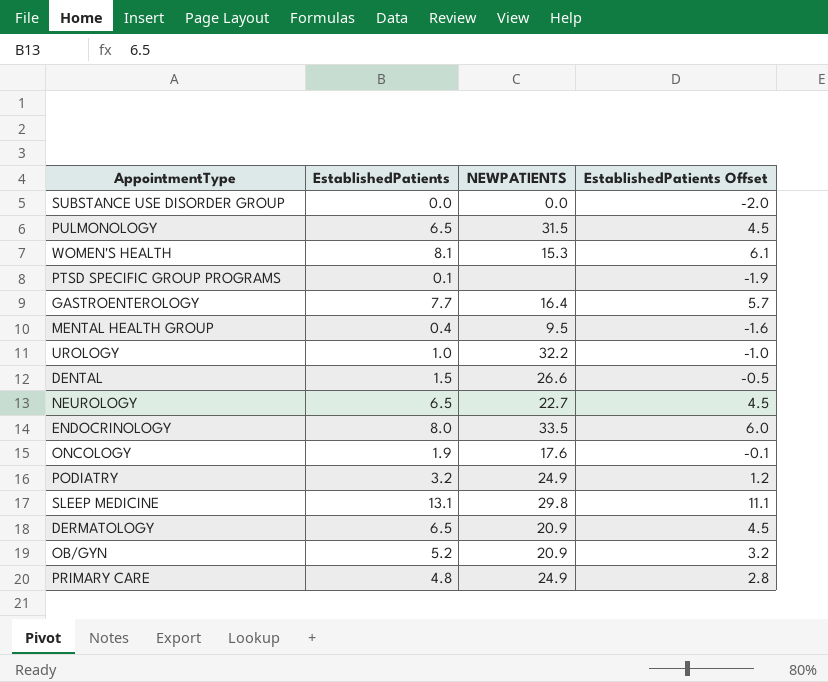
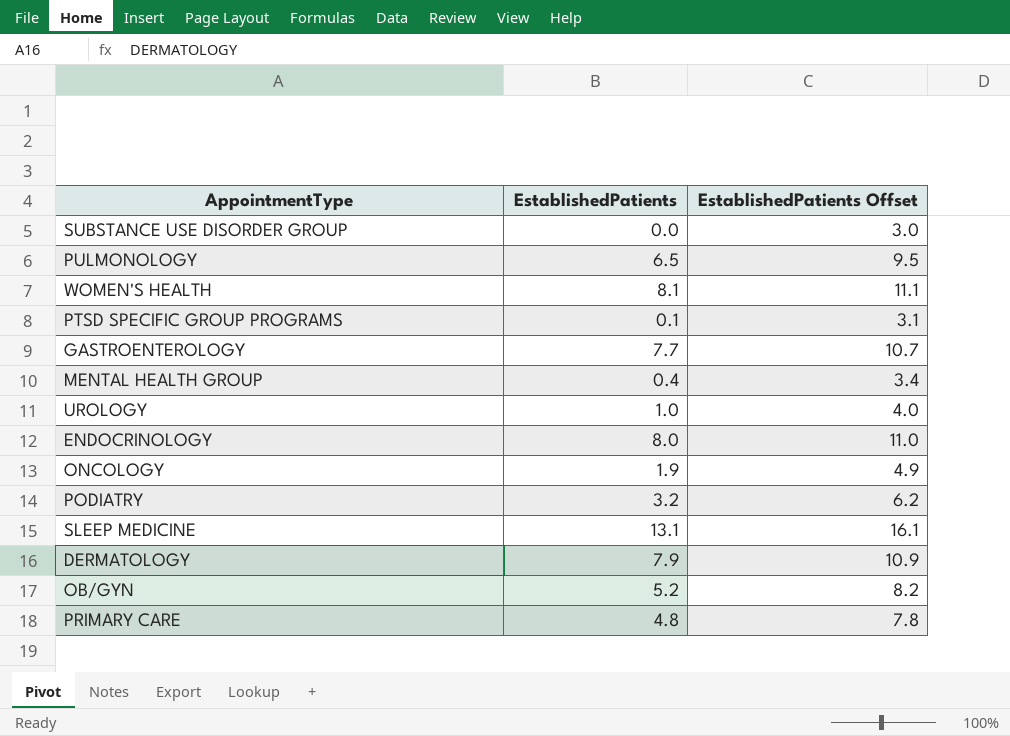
column NEWPATIENTS | position: 3 -> none
column EstablishedPatients Offset | formula: [EstablishedPatients] - 2 -> [EstablishedPatients] + 3
row DENTAL: 1.5 | 26.6 | -0.5 -> none
row NEUROLOGY: 6.5 | 22.7 | 4.5 -> none
DERMATOLOGY | EstablishedPatients: 6.5 -> 7.9

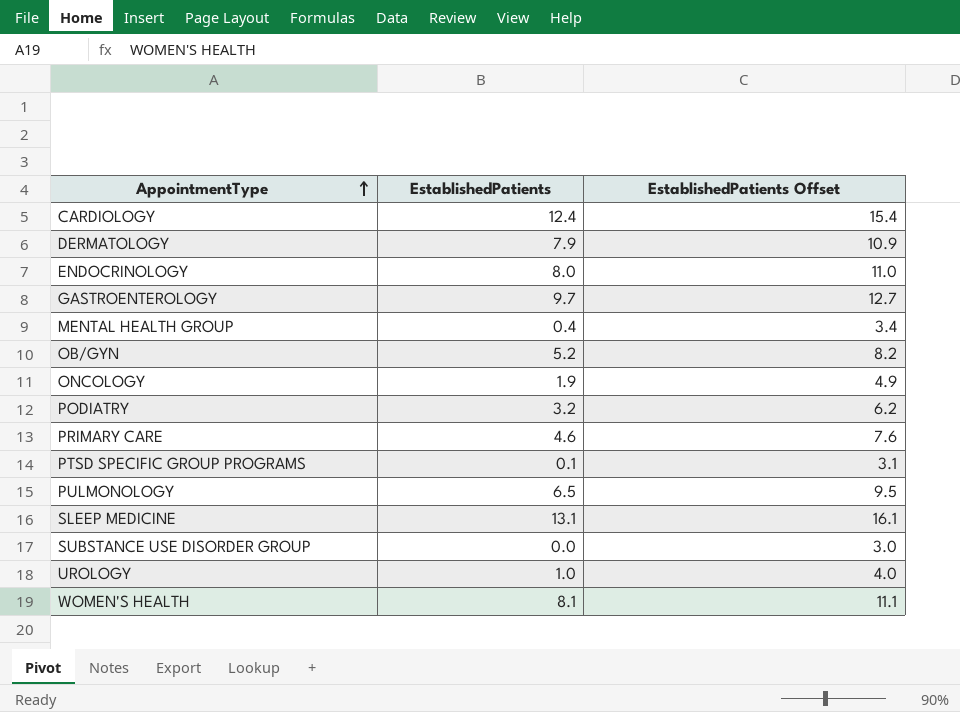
row order: none -> AppointmentType ascending
row CARDIOLOGY: none -> 12.4 | 15.4
GASTROENTEROLOGY | EstablishedPatients: 7.7 -> 9.7
GASTROENTEROLOGY | EstablishedPatients Offset: 10.7 -> 12.7
PRIMARY CARE | EstablishedPatients: 4.8 -> 4.6
PRIMARY CARE | EstablishedPatients Offset: 7.8 -> 7.6

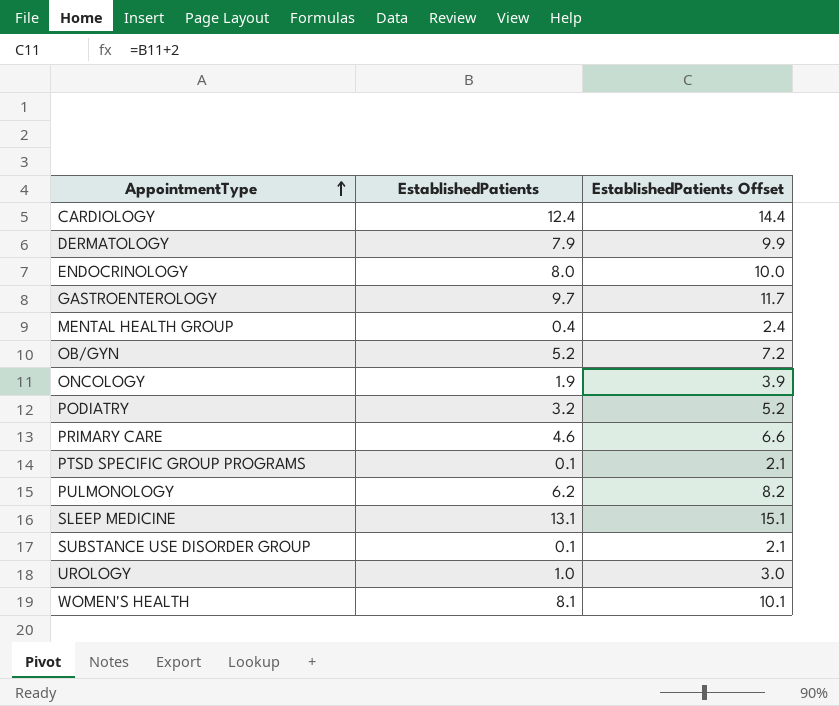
column EstablishedPatients Offset | formula: [EstablishedPatients] + 3 -> [EstablishedPatients] + 2
PULMONOLOGY | EstablishedPatients: 6.5 -> 6.2
SUBSTANCE USE DISORDER GROUP | EstablishedPatients: 0.0 -> 0.1

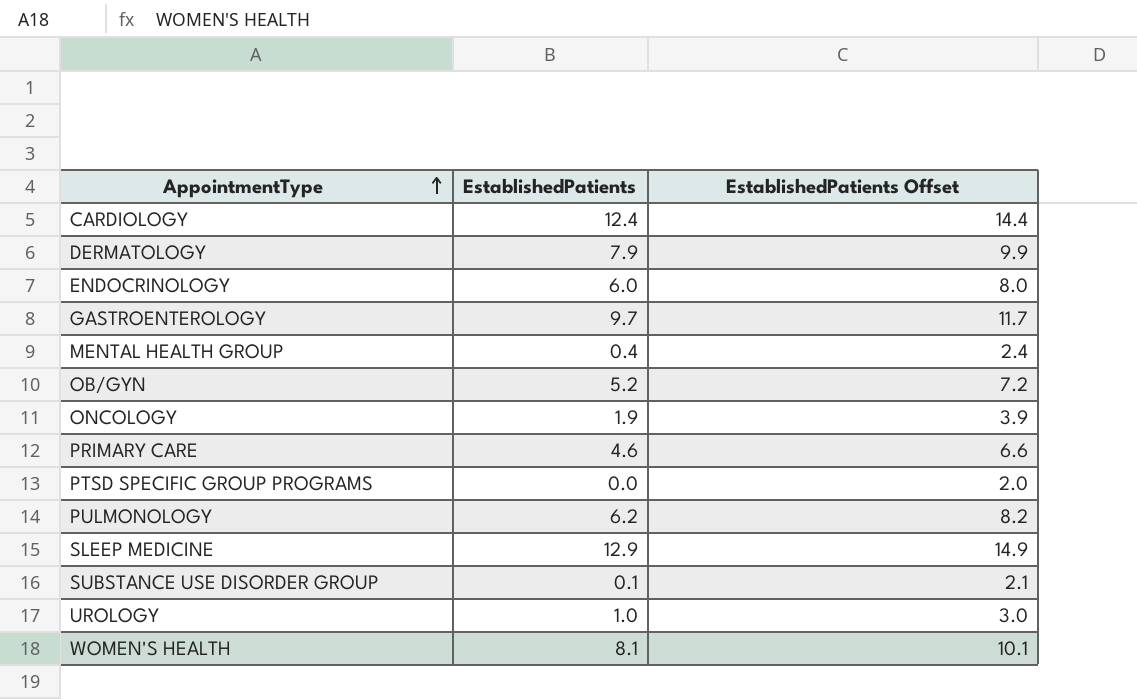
row PODIATRY: 3.2 | 5.2 -> none
ENDOCRINOLOGY | EstablishedPatients: 8.0 -> 6.0
ENDOCRINOLOGY | EstablishedPatients Offset: 10.0 -> 8.0
PTSD SPECIFIC GROUP PROGRAMS | EstablishedPatients: 0.1 -> 0.0
PTSD SPECIFIC GROUP PROGRAMS | EstablishedPatients Offset: 2.1 -> 2.0
SLEEP MEDICINE | EstablishedPatients: 13.1 -> 12.9
SLEEP MEDICINE | EstablishedPatients Offset: 15.1 -> 14.9

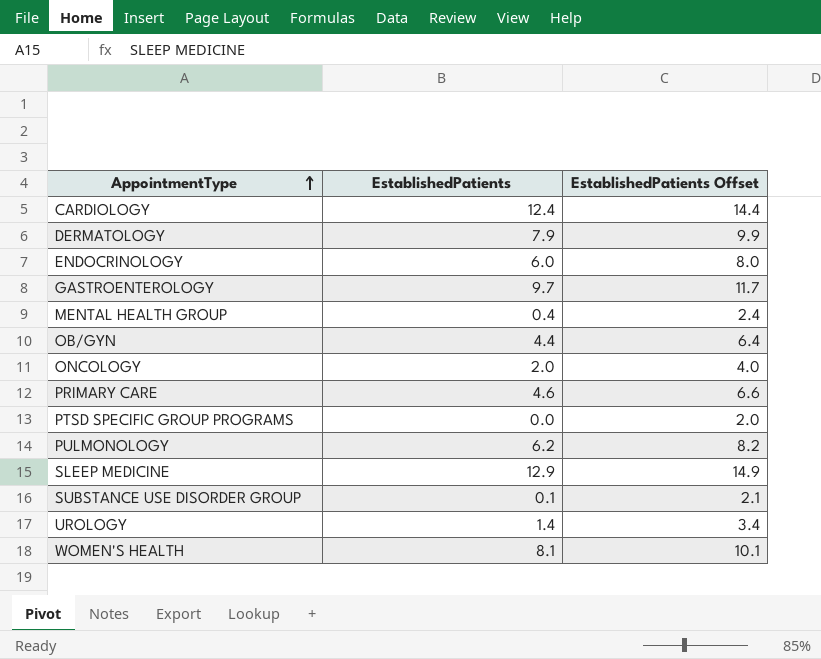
OB/GYN | EstablishedPatients: 5.2 -> 4.4
OB/GYN | EstablishedPatients Offset: 7.2 -> 6.4
ONCOLOGY | EstablishedPatients: 1.9 -> 2.0
ONCOLOGY | EstablishedPatients Offset: 3.9 -> 4.0
UROLOGY | EstablishedPatients: 1.0 -> 1.4
UROLOGY | EstablishedPatients Offset: 3.0 -> 3.4

